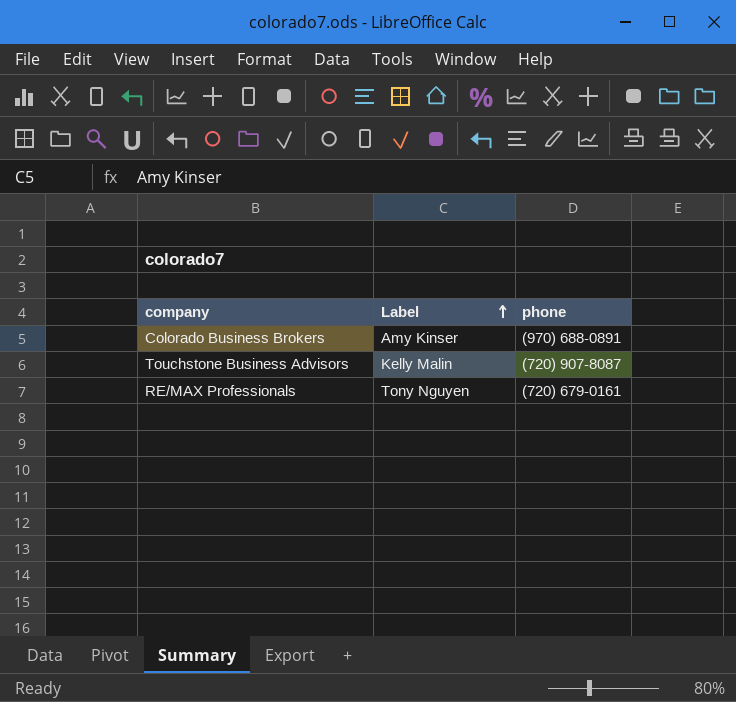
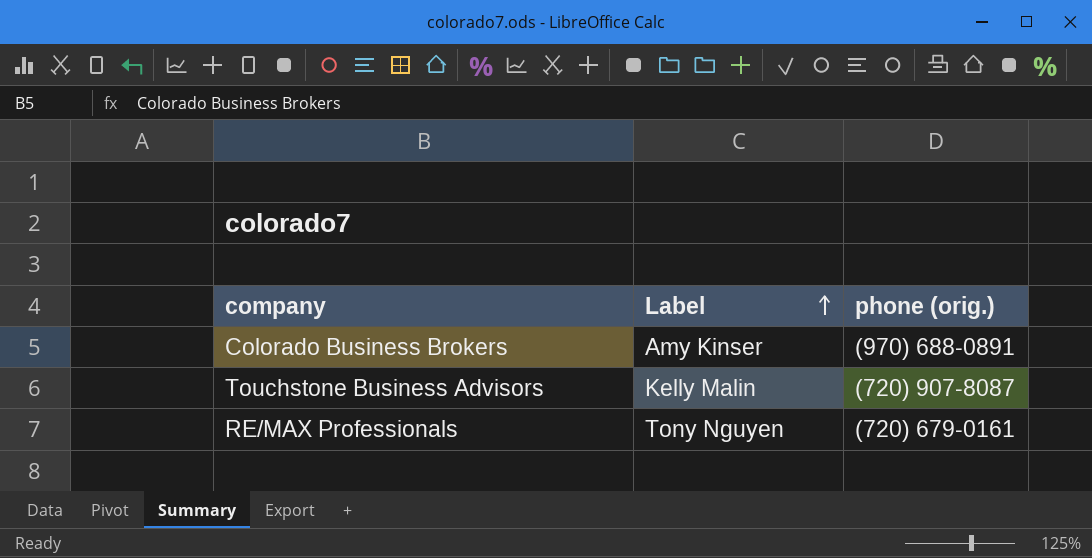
column name: phone -> phone (orig.)

